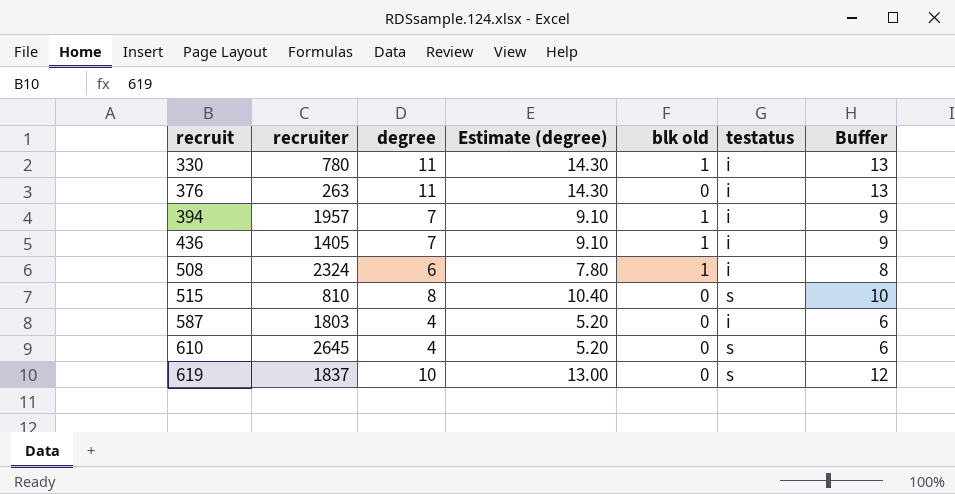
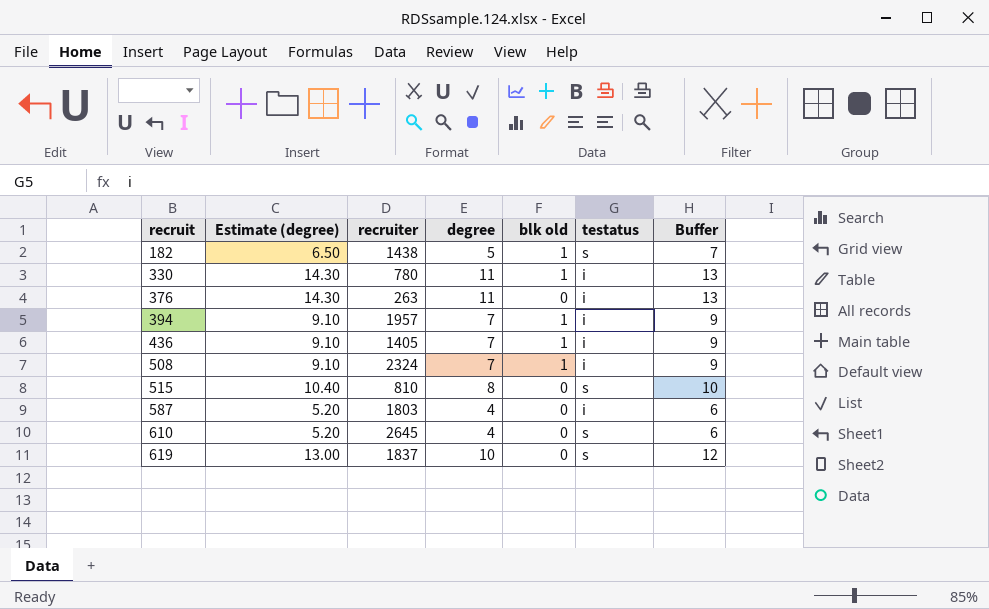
column Estimate (degree) | position: 4 -> 2
row 182: none -> 6.50 | 1438 | 5 | 1 | s | 7
508 | Estimate (degree): 7.80 -> 9.10
508 | degree: 6 -> 7
508 | Buffer: 8 -> 9

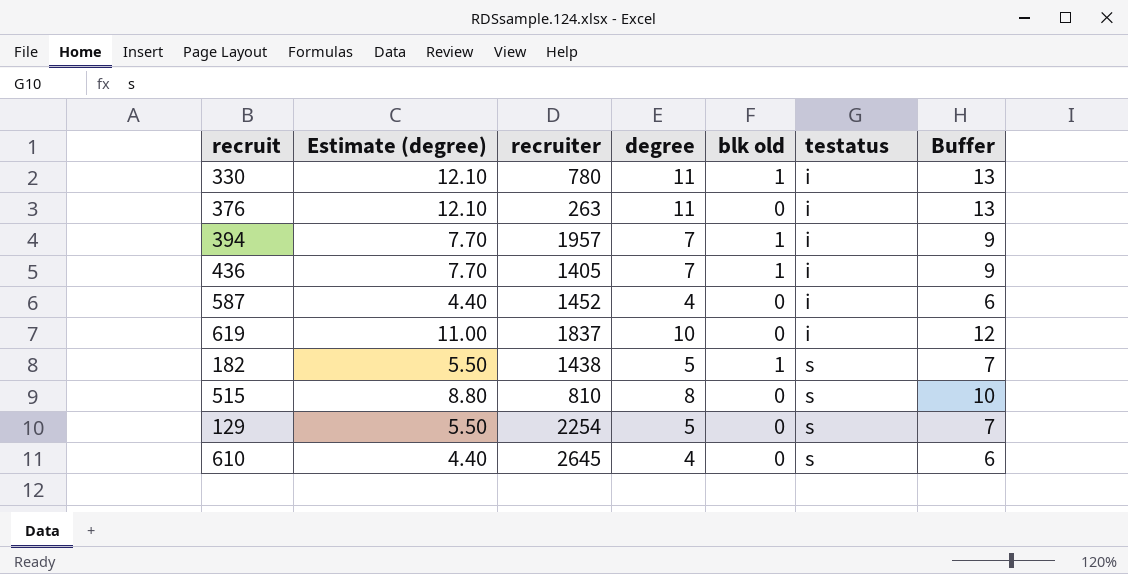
row order: recruit ascending -> testatus ascending
column Estimate (degree) | formula: [degree] * 1.3 -> [degree] * 1.1
row 508: 9.10 | 2324 | 7 | 1 | i | 9 -> none
587 | recruiter: 1803 -> 1452
619 | testatus: s -> i
row 129: none -> 5.50 | 2254 | 5 | 0 | s | 7

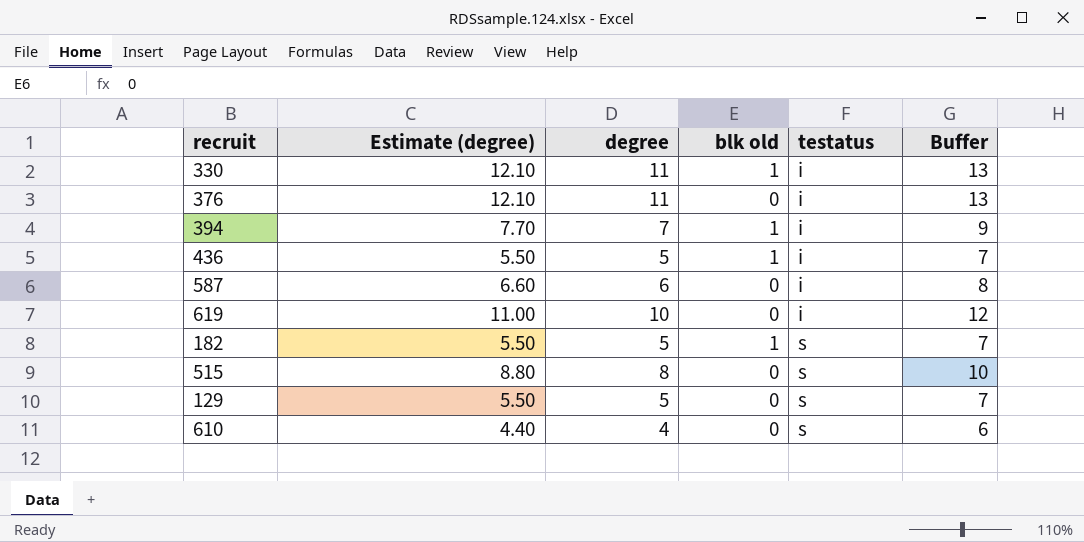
column recruiter | position: 3 -> none
436 | Estimate (degree): 7.70 -> 5.50
436 | degree: 7 -> 5
436 | Buffer: 9 -> 7
587 | Estimate (degree): 4.40 -> 6.60
587 | degree: 4 -> 6
587 | Buffer: 6 -> 8

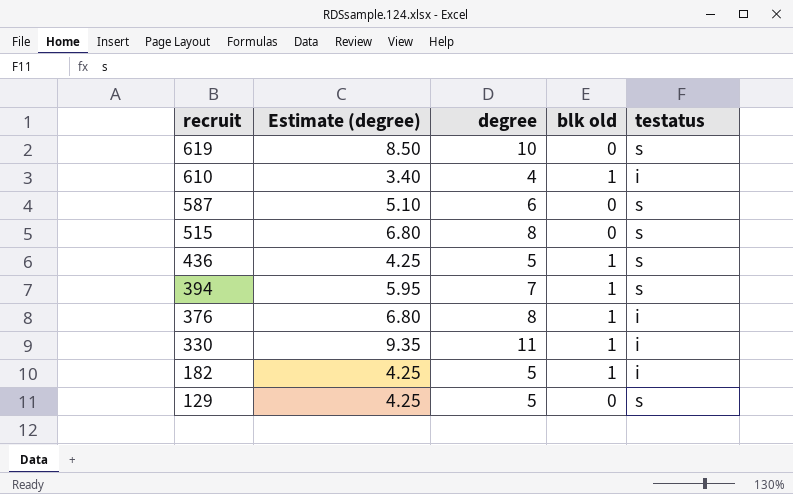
row order: testatus ascending -> recruit descending
column Buffer | formula: [degree] + 2 -> none
column Estimate (degree) | formula: [degree] * 1.1 -> [degree] * 0.85
619 | testatus: i -> s
610 | blk old: 0 -> 1
610 | testatus: s -> i
587 | testatus: i -> s
436 | testatus: i -> s
394 | testatus: i -> s
376 | degree: 11 -> 8
376 | blk old: 0 -> 1
182 | testatus: s -> i

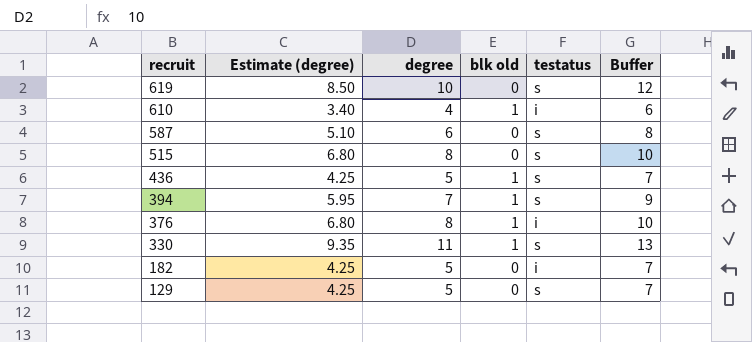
column Buffer | formula: none -> [degree] + 2
330 | testatus: i -> s
182 | blk old: 1 -> 0

